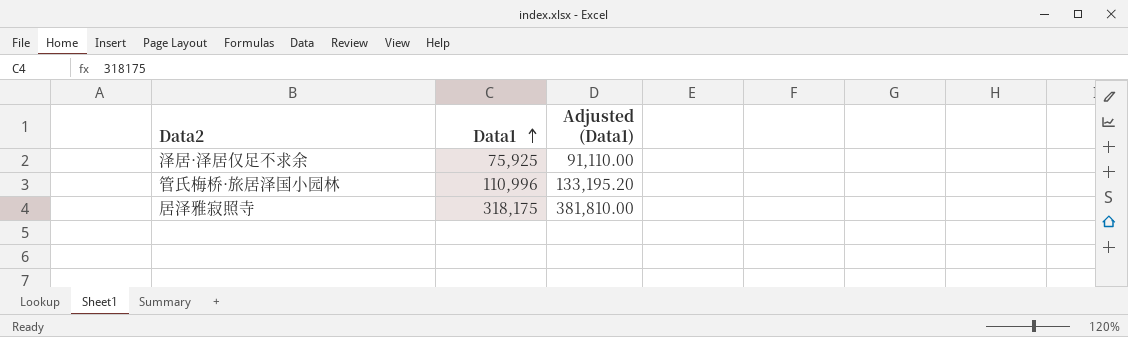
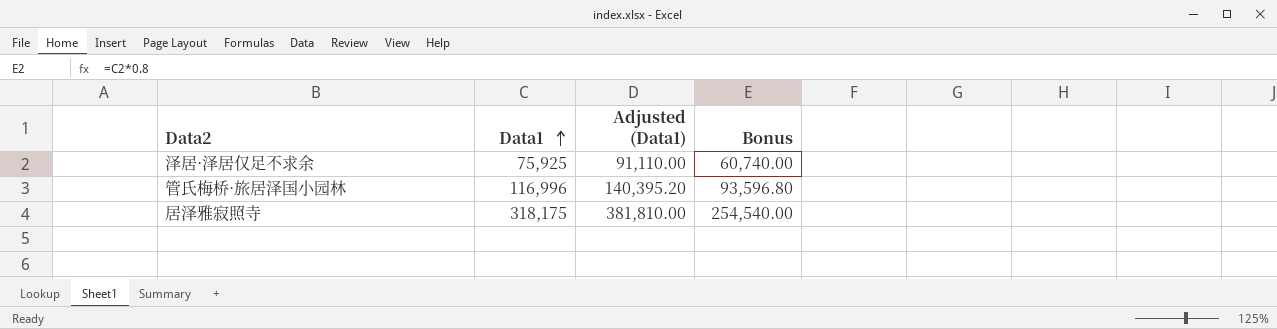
column Bonus | formula: none -> [Data1] * 0.8
管氏梅桥·旅居泽国小园林 | Data1: 110,996 -> 116,996
管氏梅桥·旅居泽国小园林 | Adjusted (Data1): 133,195.20 -> 140,395.20

